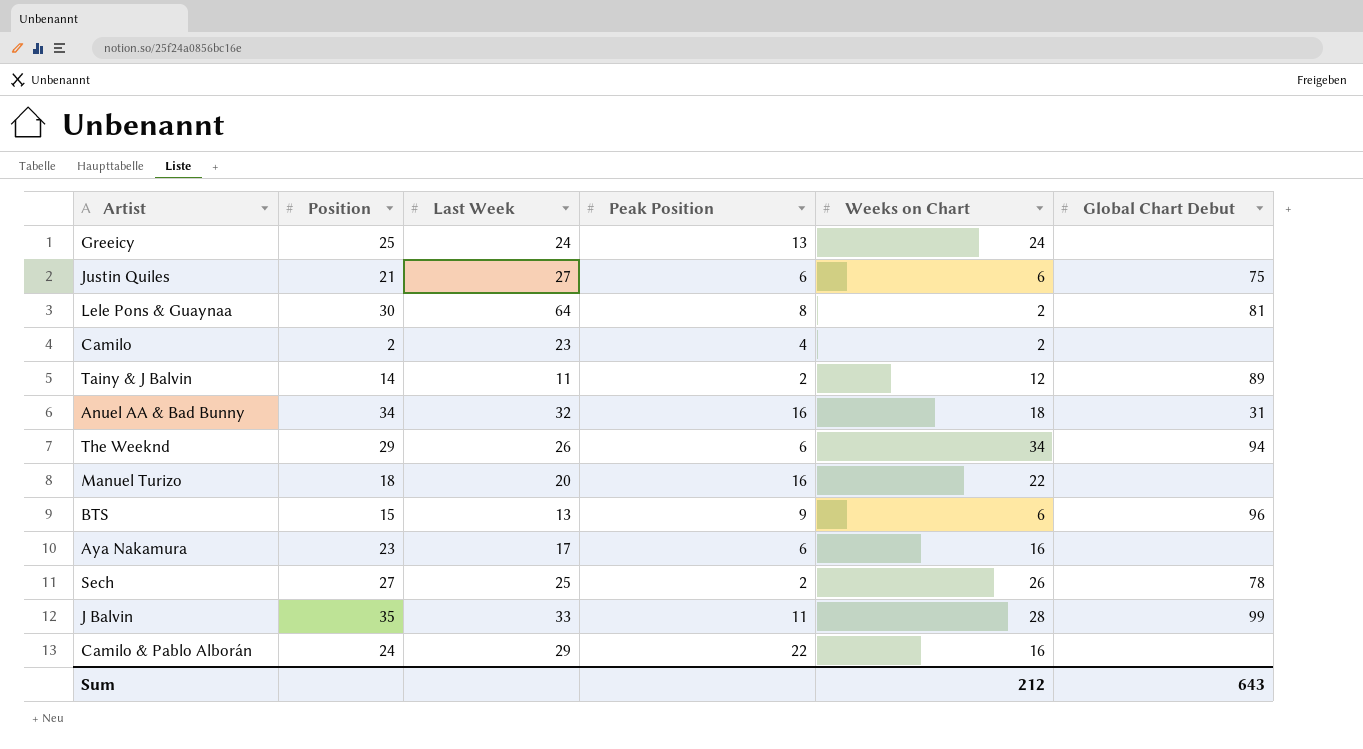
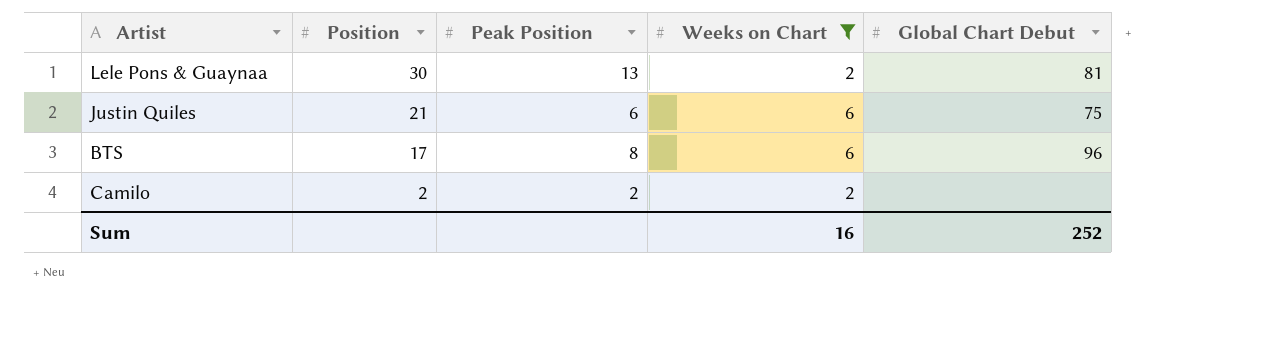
filter: none -> Weeks on Chart <= 6
row order: none -> Position descending
column Last Week | position: 3 -> none
Lele Pons & Guaynaa | Peak Position: 8 -> 13
BTS | Position: 15 -> 17
BTS | Peak Position: 9 -> 8
Camilo | Peak Position: 4 -> 2
Sum | Weeks on Chart: 212 -> 16
Sum | Global Chart Debut: 643 -> 252

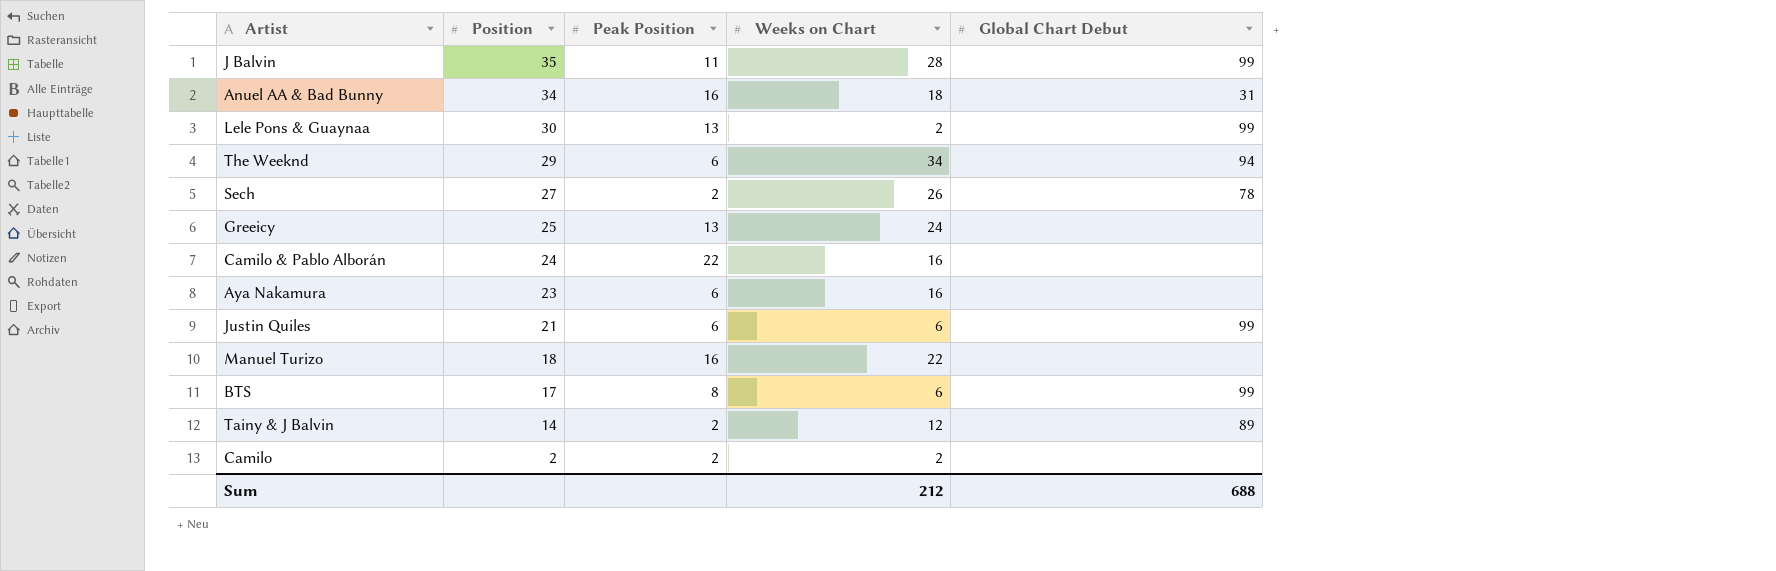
filter: Weeks on Chart <= 6 -> none
Lele Pons & Guaynaa | Global Chart Debut: 81 -> 99
Justin Quiles | Global Chart Debut: 75 -> 99
BTS | Global Chart Debut: 96 -> 99
Sum | Weeks on Chart: 16 -> 212
Sum | Global Chart Debut: 252 -> 688

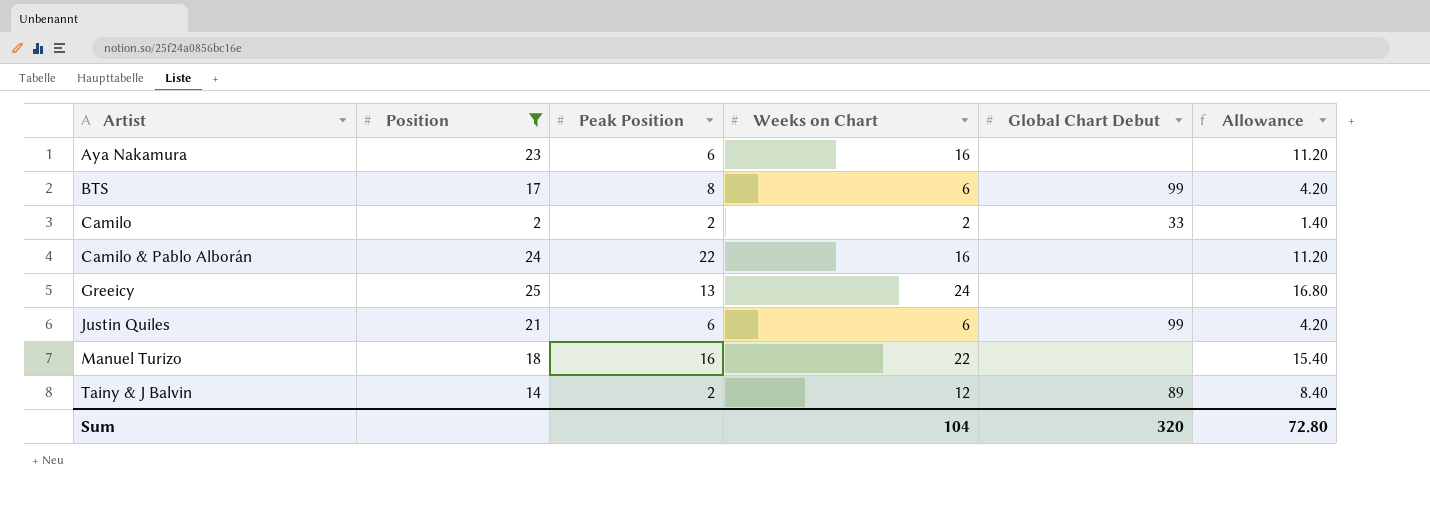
filter: none -> Position <= 25
row order: Position descending -> Artist ascending
column Allowance | formula: none -> [Weeks on Chart] * 0.7
Camilo | Global Chart Debut: none -> 33
Sum | Weeks on Chart: 212 -> 104
Sum | Global Chart Debut: 688 -> 320

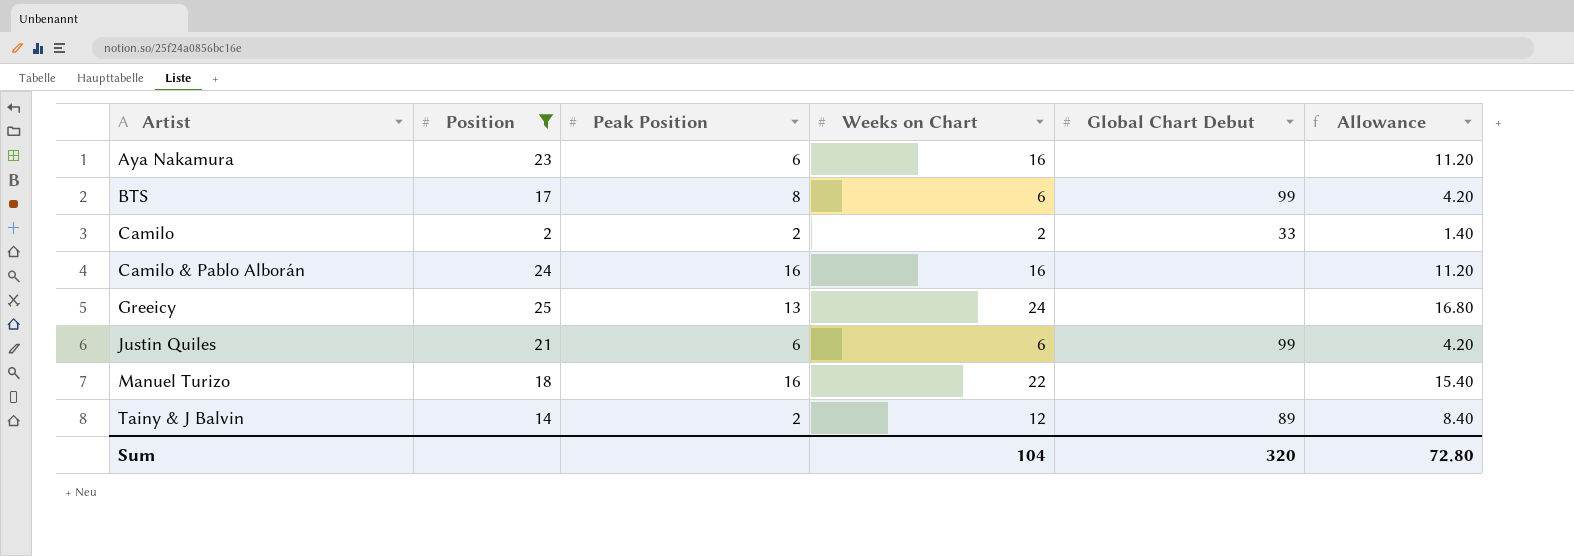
Camilo & Pablo Alborán | Peak Position: 22 -> 16

